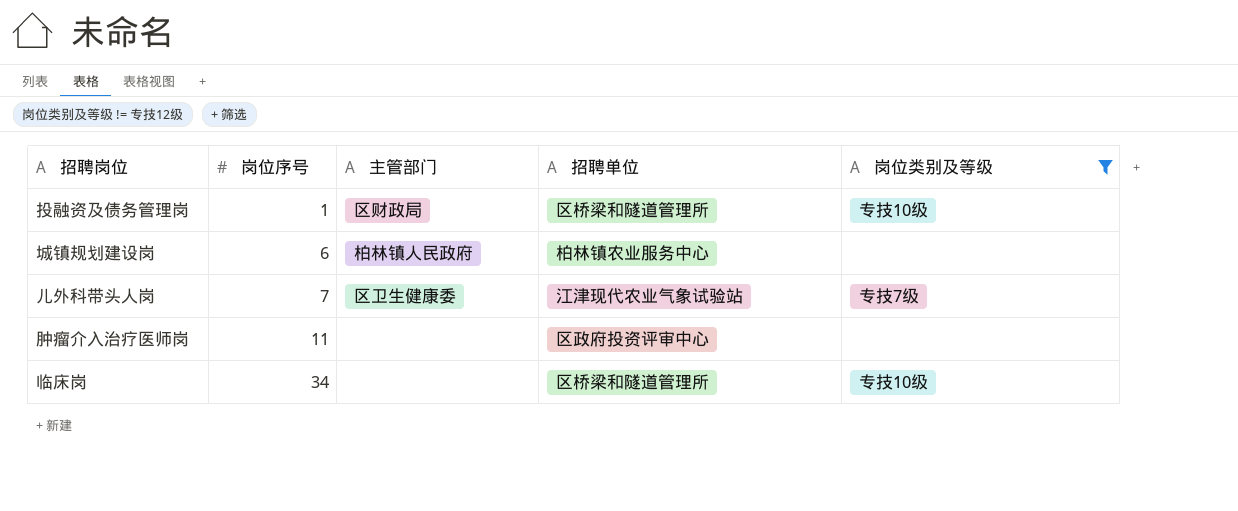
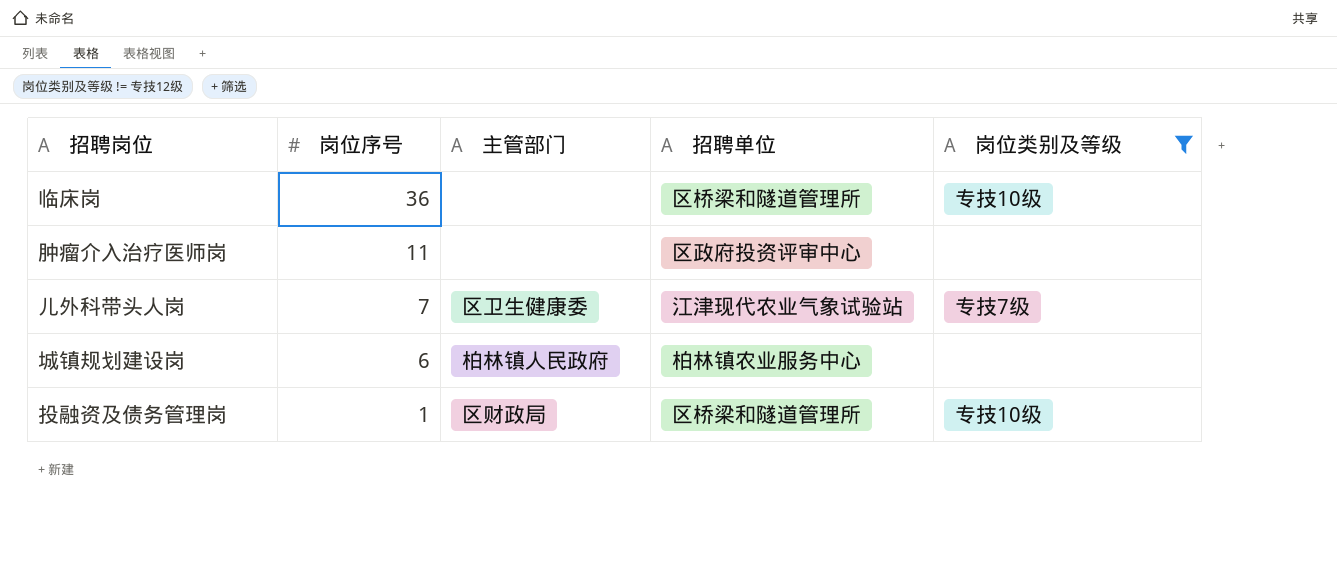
row order: 岗位序号 ascending -> 岗位序号 descending
临床岗 | 岗位序号: 34 -> 36

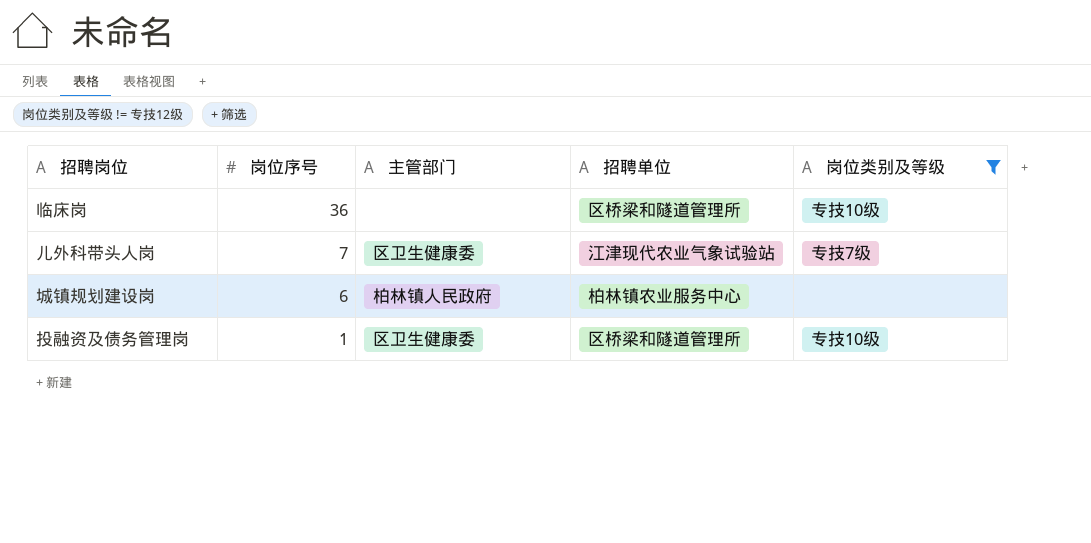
row 肿瘤介入治疗医师岗: 11 | none | 区政府投资评审中心 | none -> none
投融资及债务管理岗 | 主管部门: 区财政局 -> 区卫生健康委

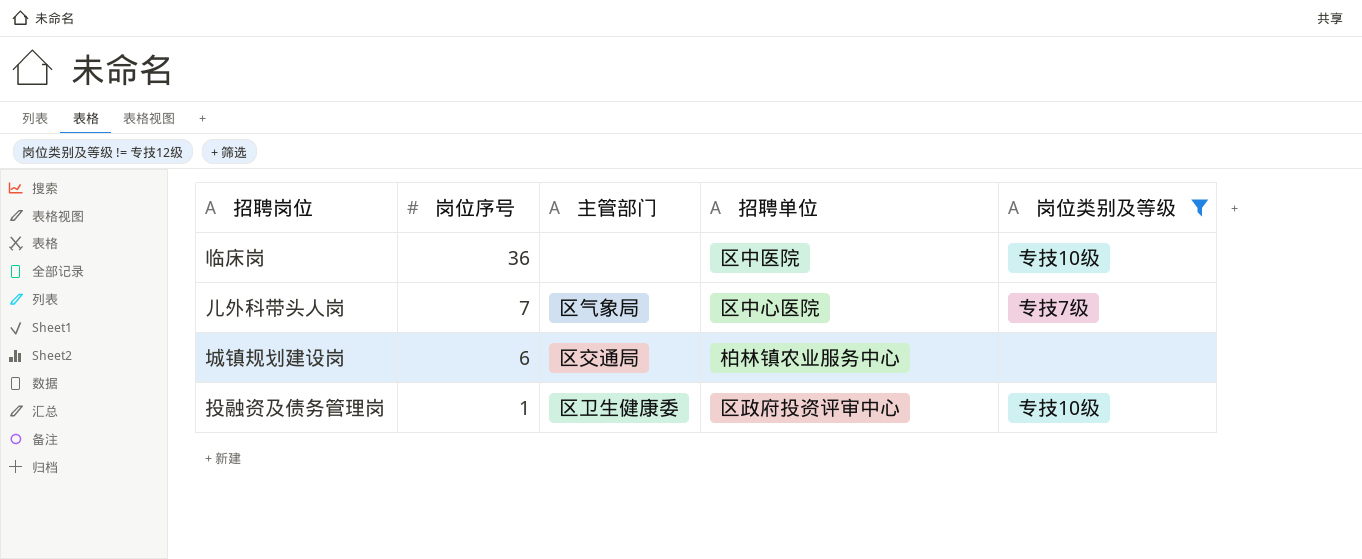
临床岗 | 招聘单位: 区桥梁和隧道管理所 -> 区中医院
儿外科带头人岗 | 主管部门: 区卫生健康委 -> 区气象局
儿外科带头人岗 | 招聘单位: 江津现代农业气象试验站 -> 区中心医院
城镇规划建设岗 | 主管部门: 柏林镇人民政府 -> 区交通局
投融资及债务管理岗 | 招聘单位: 区桥梁和隧道管理所 -> 区政府投资评审中心

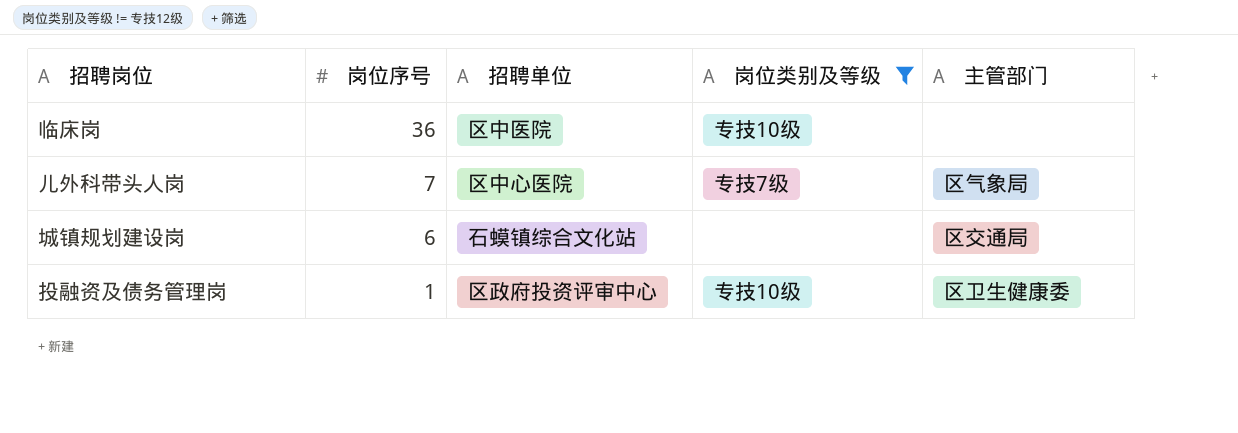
column 主管部门 | position: 3 -> 5
城镇规划建设岗 | 招聘单位: 柏林镇农业服务中心 -> 石蟆镇综合文化站

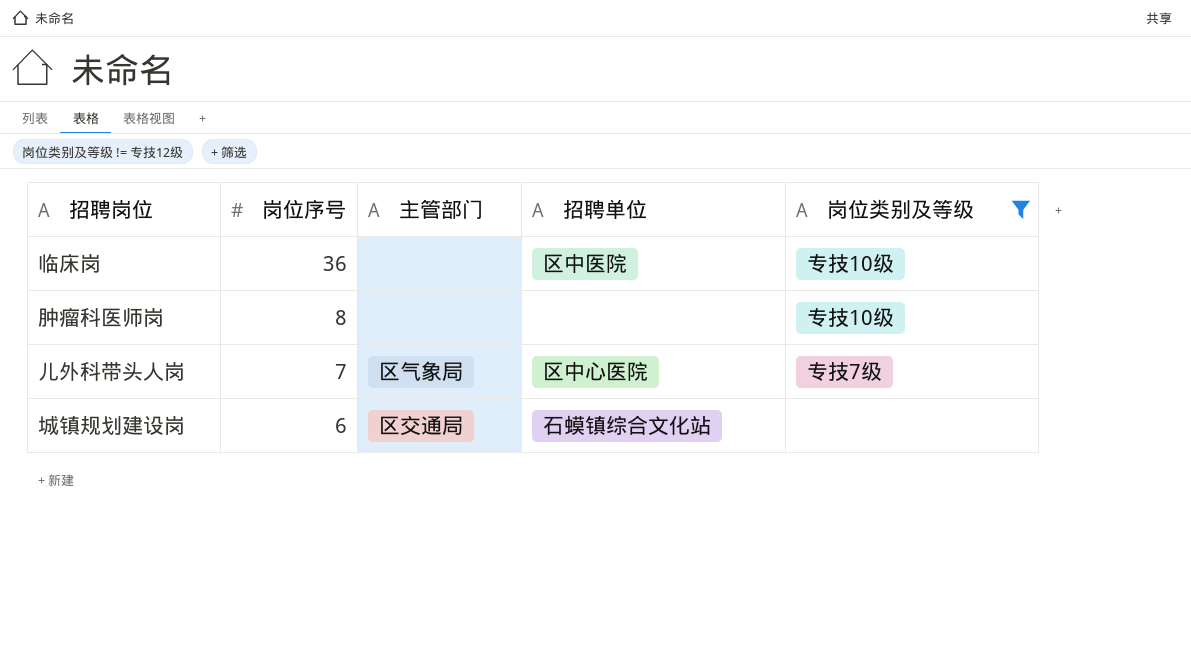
column 主管部门 | position: 5 -> 3
row 投融资及债务管理岗: 1 | 区政府投资评审中心 | 专技10级 | 区卫生健康委 -> none
row 肿瘤科医师岗: none -> 8 | none | none | 专技10级

